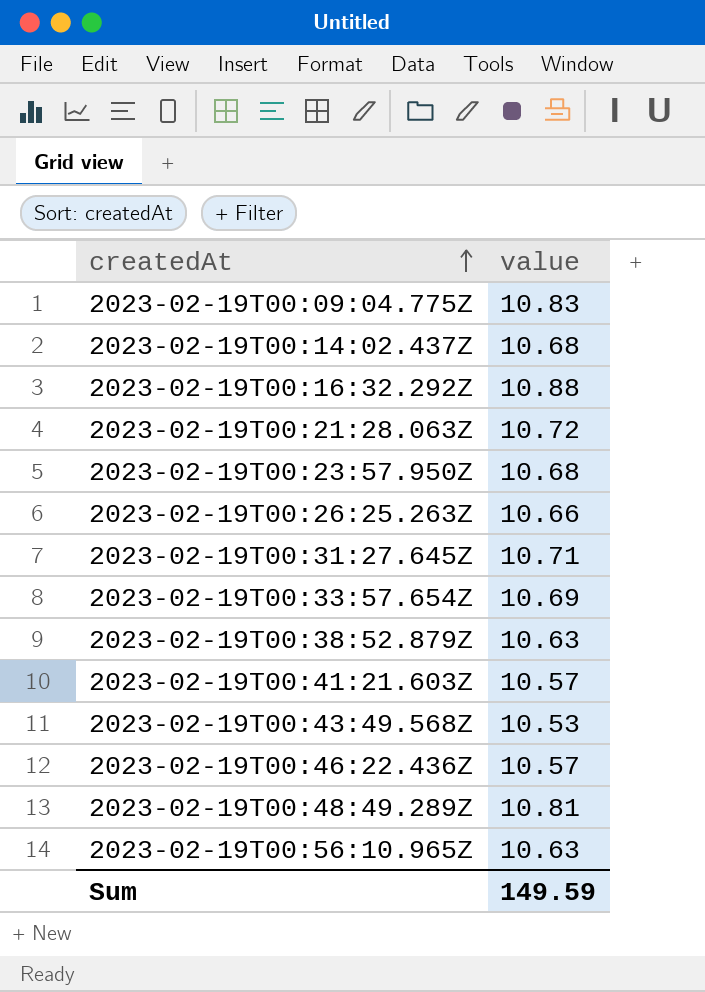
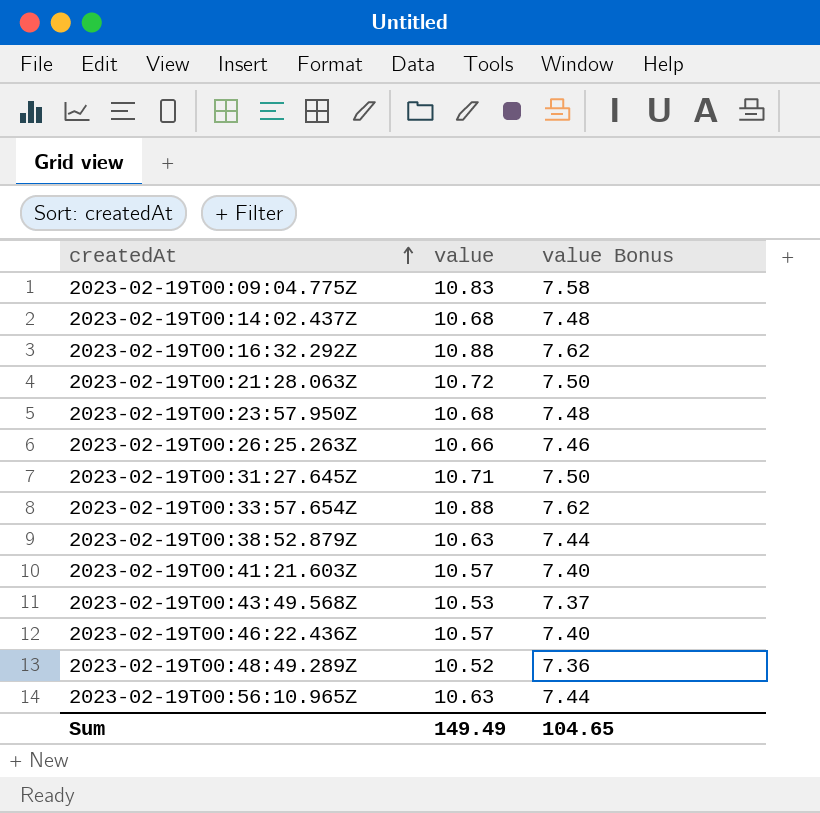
column value Bonus | formula: none -> [value] * 0.7
2023-02-19T00:33:57.654Z | value: 10.69 -> 10.88
2023-02-19T00:48:49.289Z | value: 10.81 -> 10.52
Sum | value: 149.59 -> 149.49

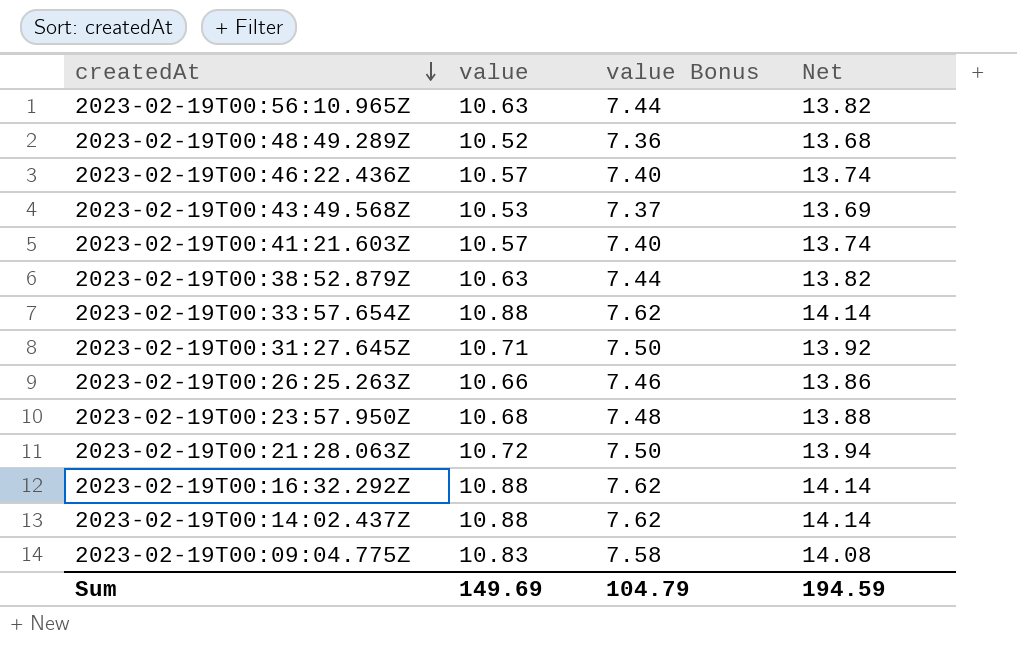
row order: createdAt ascending -> createdAt descending
column Net | formula: none -> [value] * 1.3
2023-02-19T00:14:02.437Z | value: 10.68 -> 10.88
2023-02-19T00:14:02.437Z | value Bonus: 7.48 -> 7.62
Sum | value: 149.49 -> 149.69
Sum | value Bonus: 104.65 -> 104.79

